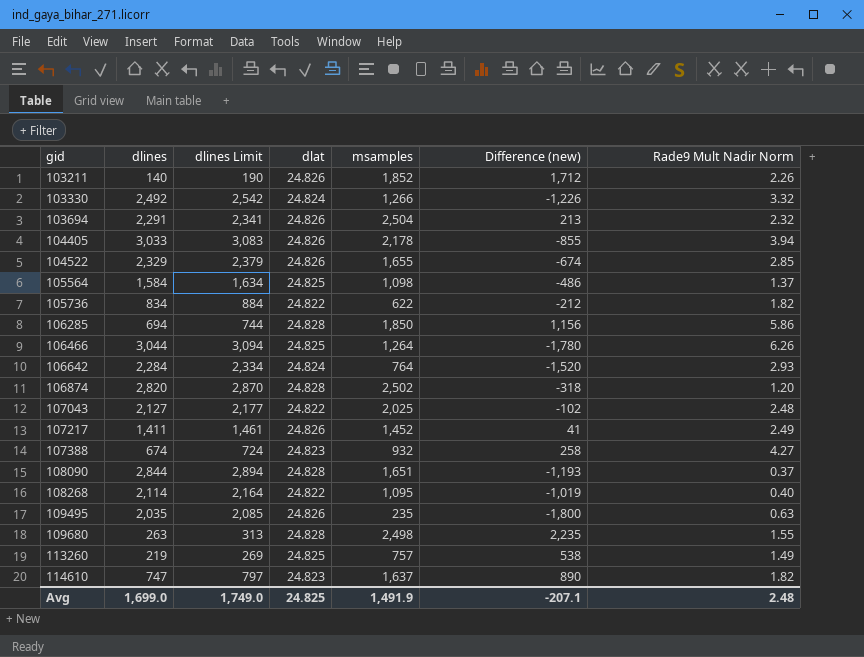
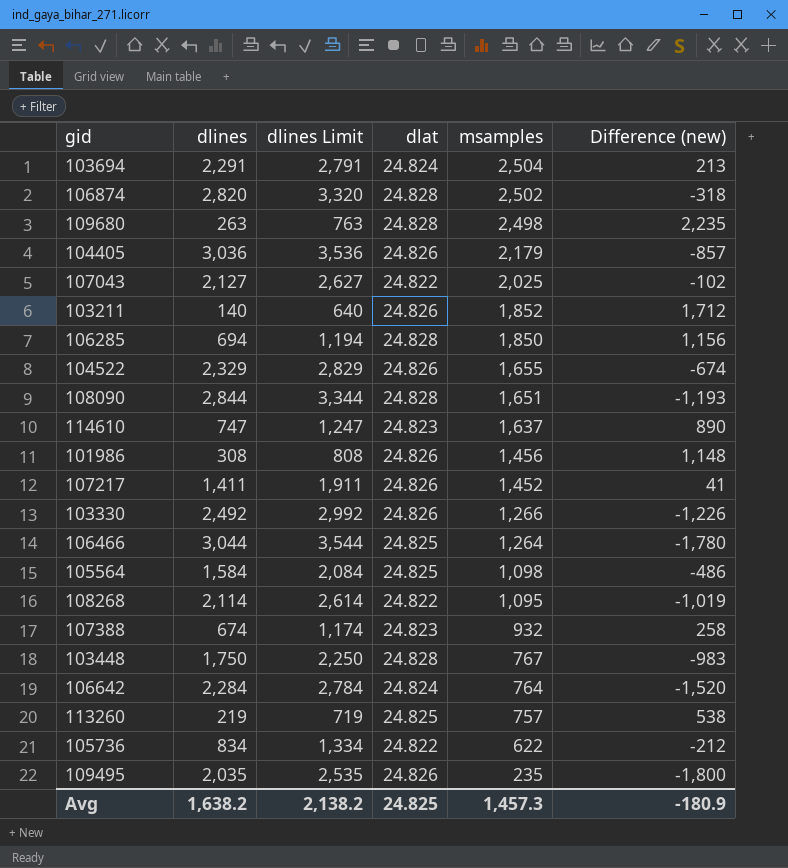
row order: gid ascending -> msamples descending
column Rade9 Mult Nadir Norm | position: 7 -> none
column dlines Limit | formula: [dlines] + 50 -> [dlines] + 500
103694 | dlat: 24.826 -> 24.824
104405 | dlines: 3,033 -> 3,036
104405 | msamples: 2,178 -> 2,179
104405 | Difference (new): -855 -> -857
row 101986: none -> 308 | 808 | 24.826 | 1,456 | 1,148
103330 | dlat: 24.824 -> 24.826
row 103448: none -> 1,750 | 2,250 | 24.828 | 767 | -983
Avg | dlines: 1,699.0 -> 1,638.2
Avg | dlines Limit: 1,749.0 -> 2,138.2
Avg | msamples: 1,491.9 -> 1,457.3
Avg | Difference (new): -207.1 -> -180.9

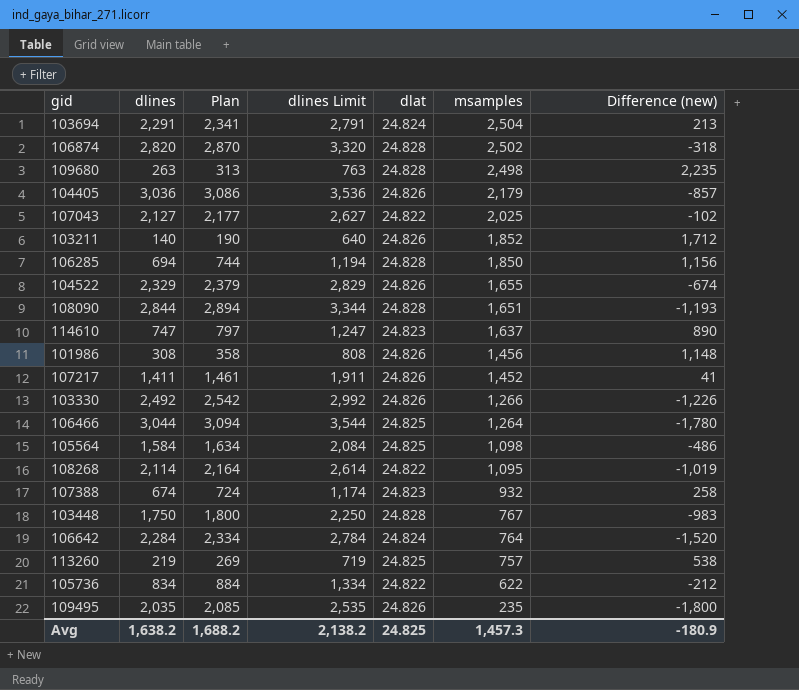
column Plan | formula: none -> [dlines] + 50

